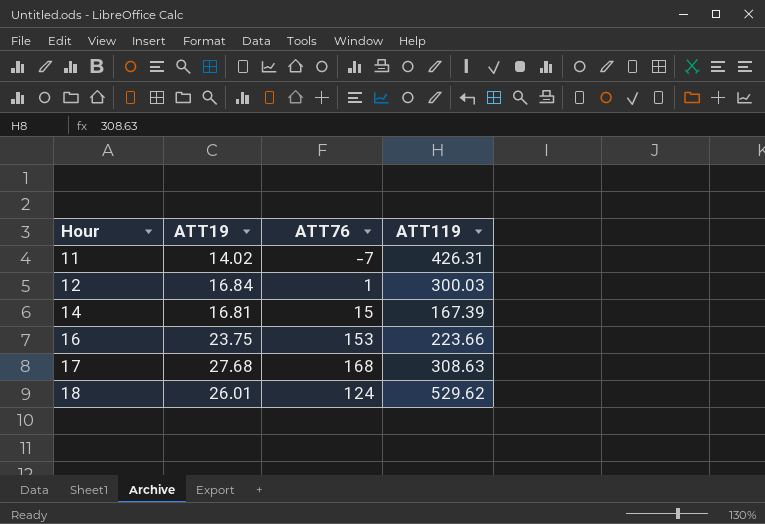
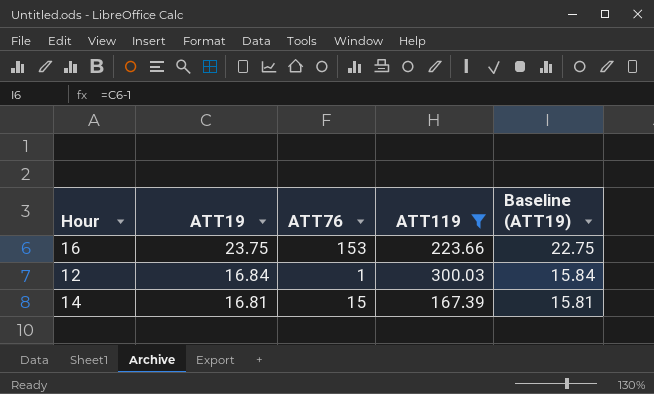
filter: none -> ATT119 <= 300.03
row order: Hour ascending -> ATT19 descending
column Baseline (ATT19) | formula: none -> [ATT19] - 1

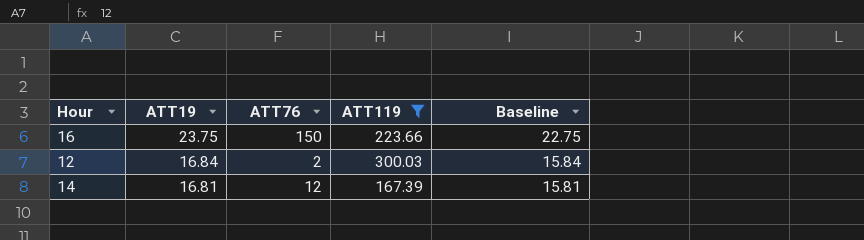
column name: Baseline (ATT19) -> Baseline
16 | ATT76: 153 -> 150
12 | ATT76: 1 -> 2
14 | ATT76: 15 -> 12

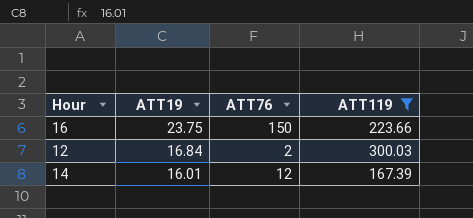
column Baseline | formula: [ATT19] - 1 -> none
14 | ATT19: 16.81 -> 16.01

